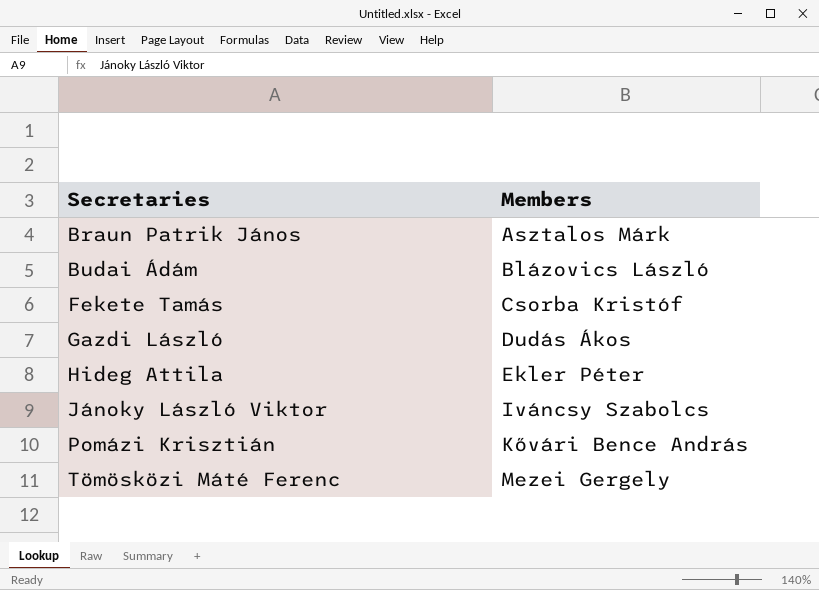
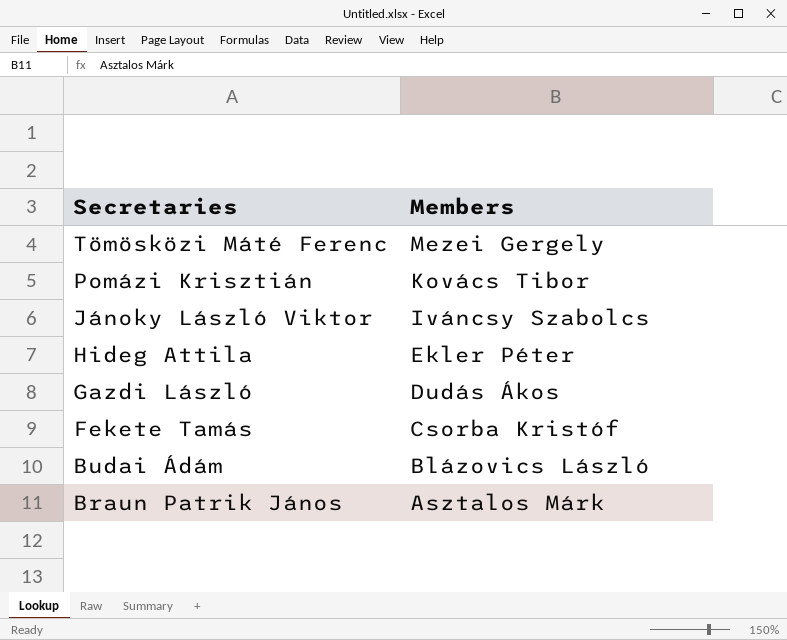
row order: Secretaries ascending -> Secretaries descending
Pomázi Krisztián | Members: Kővári Bence András -> Kovács Tibor

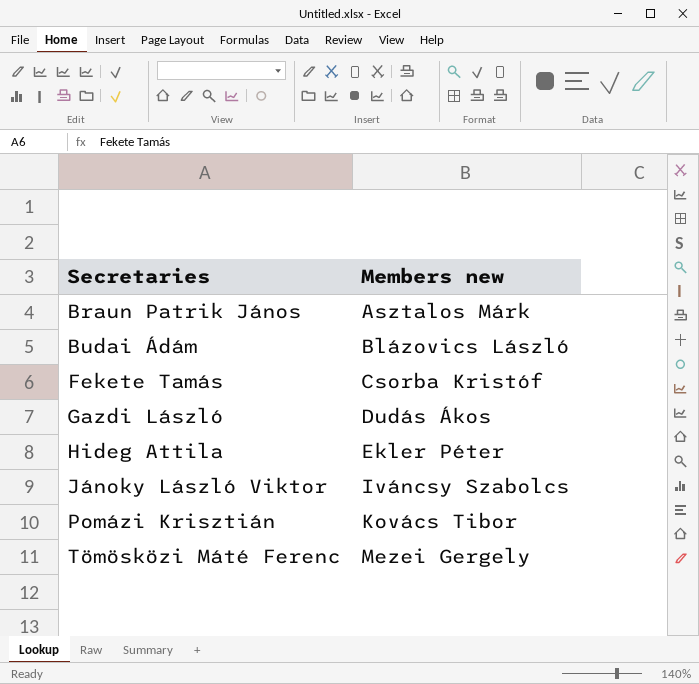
row order: Secretaries descending -> Secretaries ascending
column name: Members -> Members new

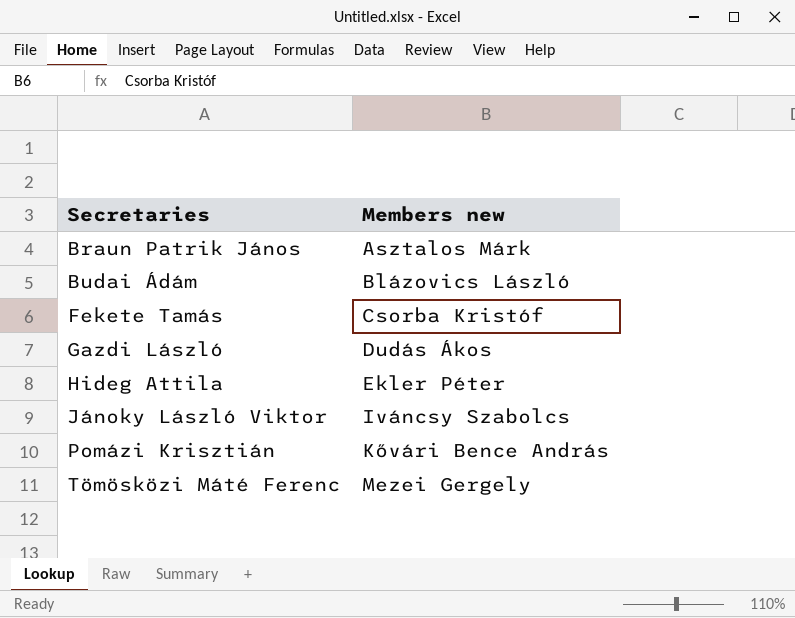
Pomázi Krisztián | Members new: Kovács Tibor -> Kővári Bence András

